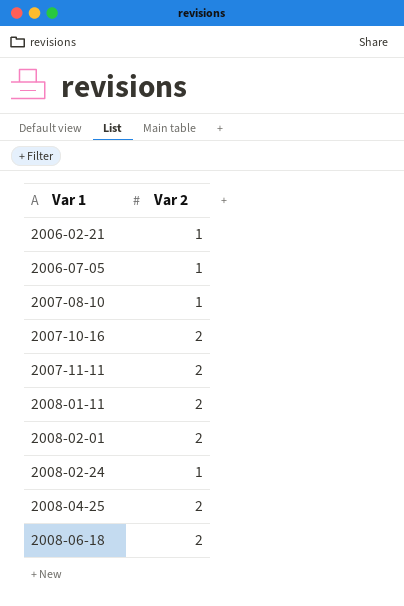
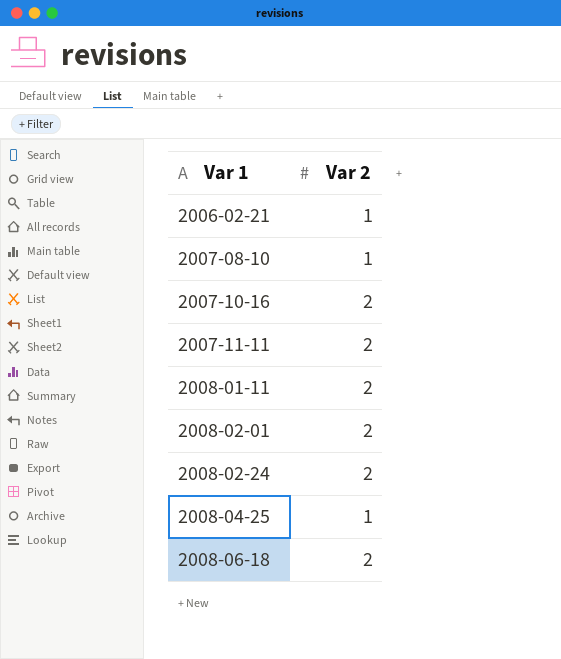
row 2006-07-05: 1 -> none
2008-02-24 | Var 2: 1 -> 2
2008-04-25 | Var 2: 2 -> 1

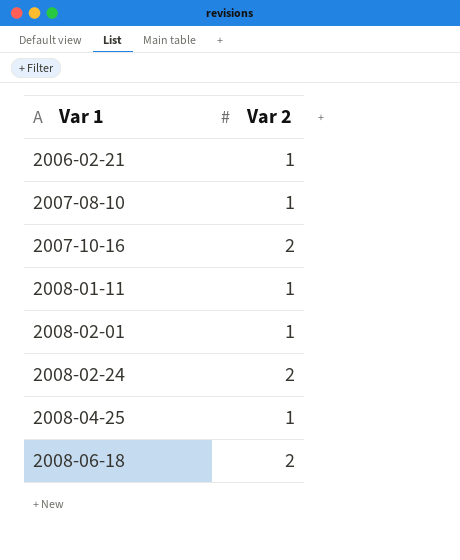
row 2007-11-11: 2 -> none
2008-01-11 | Var 2: 2 -> 1
2008-02-01 | Var 2: 2 -> 1

